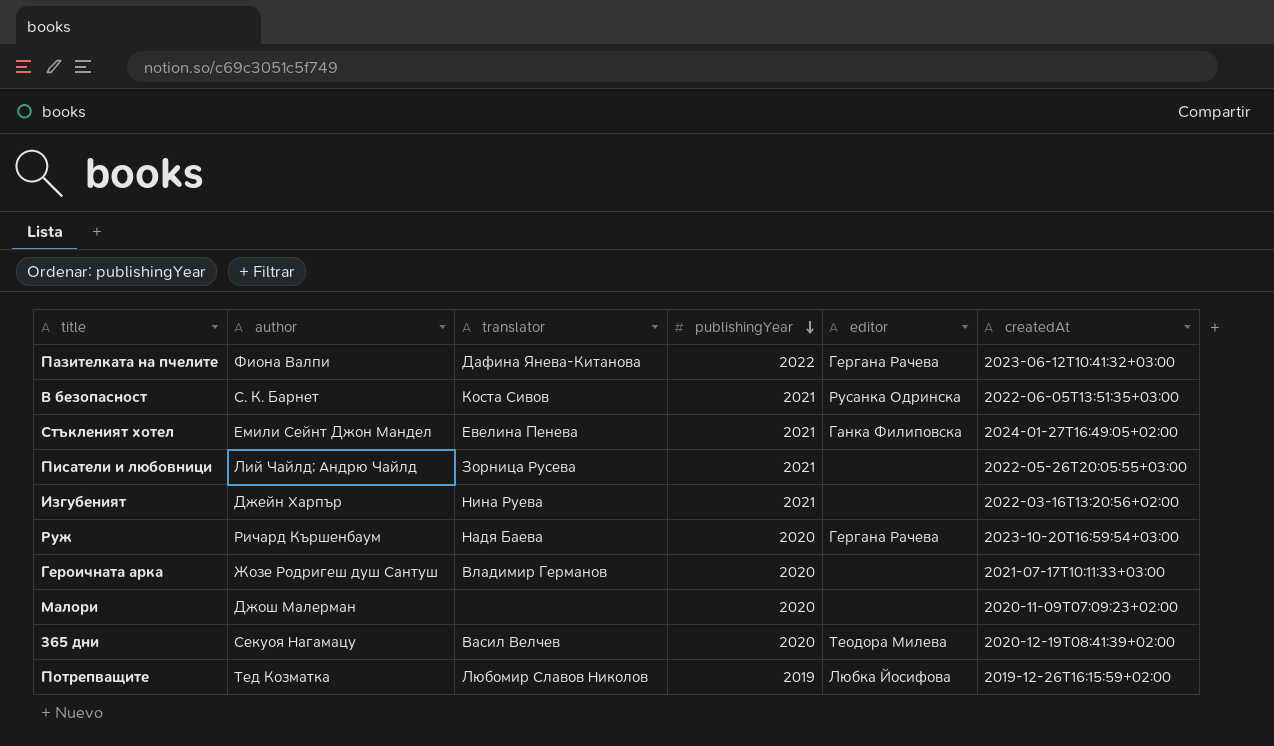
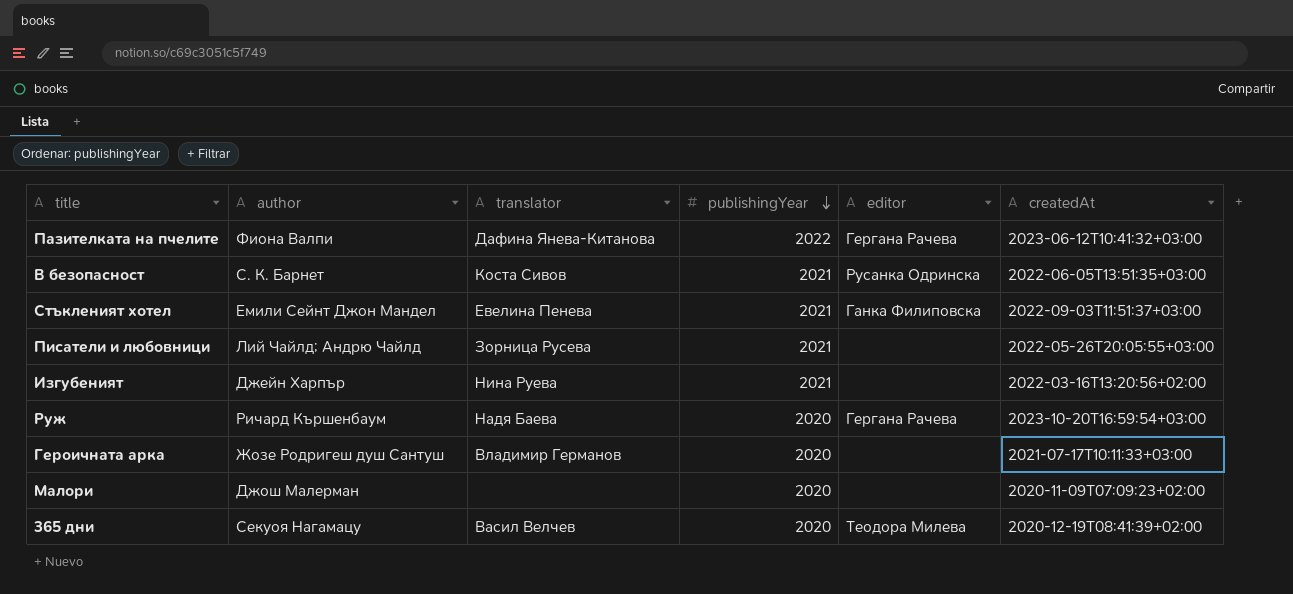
row Потрепващите: Тед Козматка | Любомир Славов Николов | 2019 | Любка Йосифова | 2019-12-26T16:15:59+02:00 -> none
Стъкленият хотел | createdAt: 2024-01-27T16:49:05+02:00 -> 2022-09-03T11:51:37+03:00

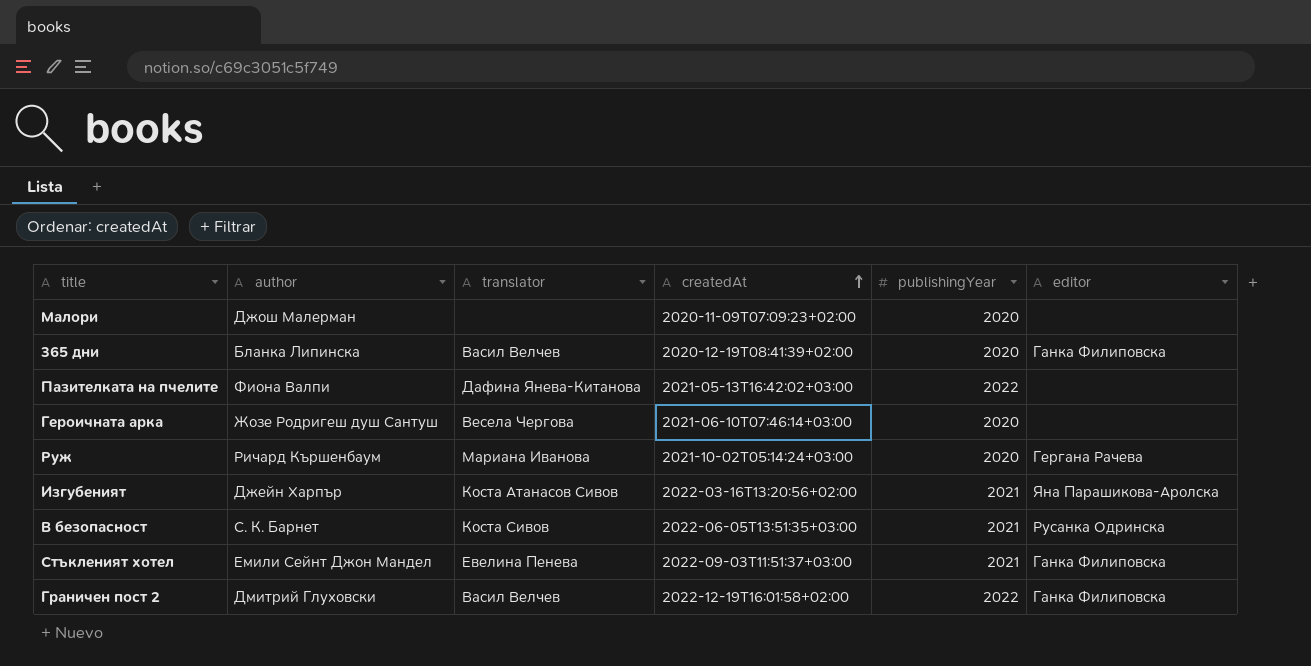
row order: publishingYear descending -> createdAt ascending
column createdAt | position: 6 -> 4
row Писатели и любовници: Лий Чайлд; Андрю Чайлд | Зорница Русева | 2021 | none | 2022-05-26T20:05:55+03:00 -> none
365 дни | author: Секуоя Нагамацу -> Бланка Липинска
365 дни | editor: Теодора Милева -> Ганка Филиповска
Пазителката на пчелите | createdAt: 2023-06-12T10:41:32+03:00 -> 2021-05-13T16:42:02+03:00
Пазителката на пчелите | editor: Гергана Рачева -> none
Героичната арка | translator: Владимир Германов -> Весела Чергова
Героичната арка | createdAt: 2021-07-17T10:11:33+03:00 -> 2021-06-10T07:46:14+03:00
Руж | translator: Надя Баева -> Мариана Иванова
Руж | createdAt: 2023-10-20T16:59:54+03:00 -> 2021-10-02T05:14:24+03:00
Изгубеният | translator: Нина Руева -> Коста Атанасов Сивов
Изгубеният | editor: none -> Яна Парашикова-Аролска
row Граничен пост 2: none -> Дмитрий Глуховски | Васил Велчев | 2022-12-19T16:01:58+02:00 | 2022 | Ганка Филиповска

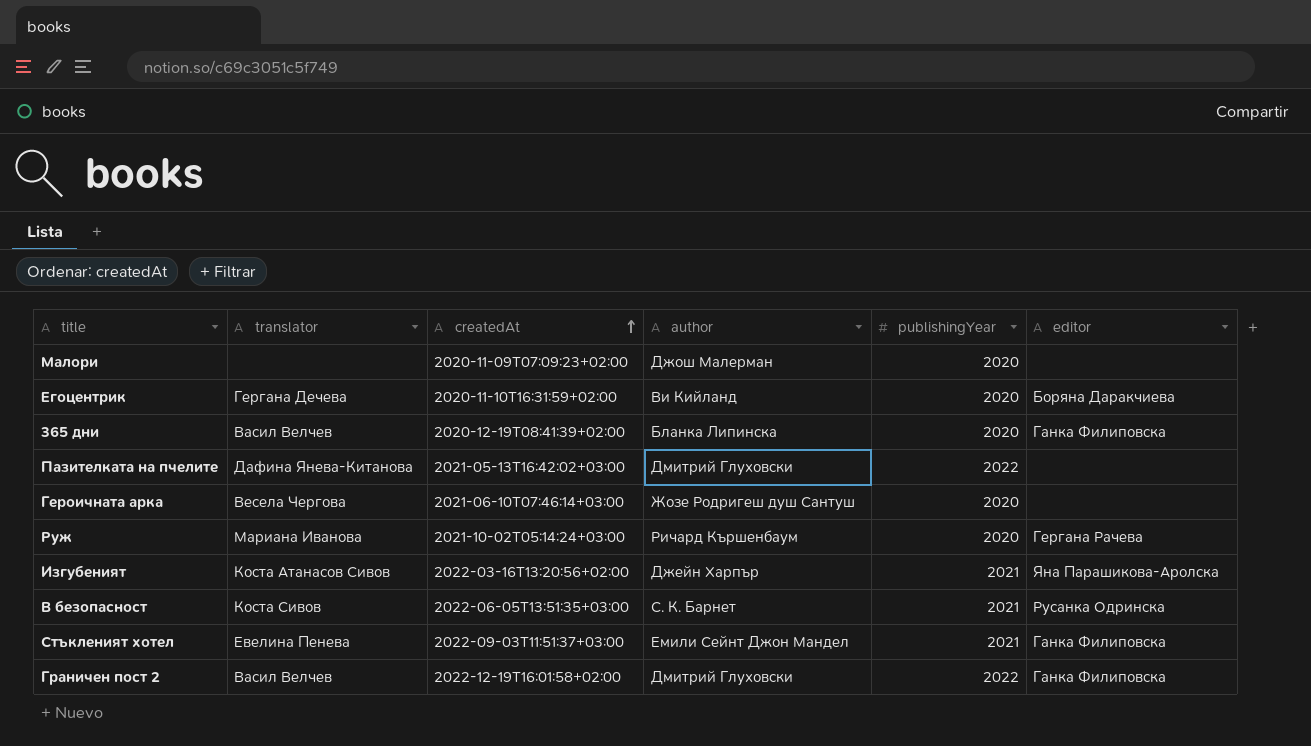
column author | position: 2 -> 4
row Егоцентрик: none -> Гергана Дечева | 2020-11-10T16:31:59+02:00 | Ви Кийланд | 2020 | Боряна Даракчиева
Пазителката на пчелите | author: Фиона Валпи -> Дмитрий Глуховски

